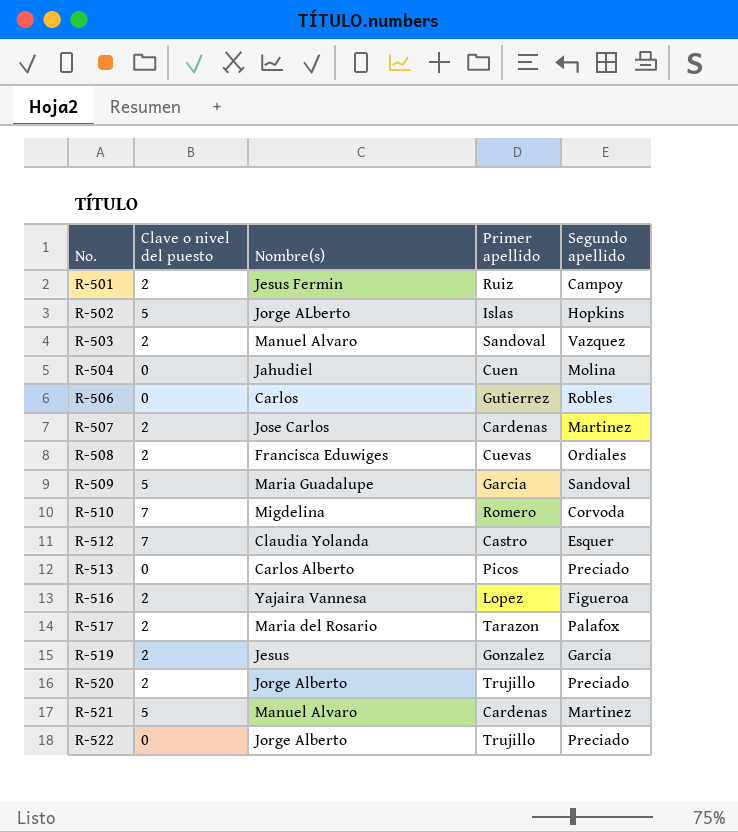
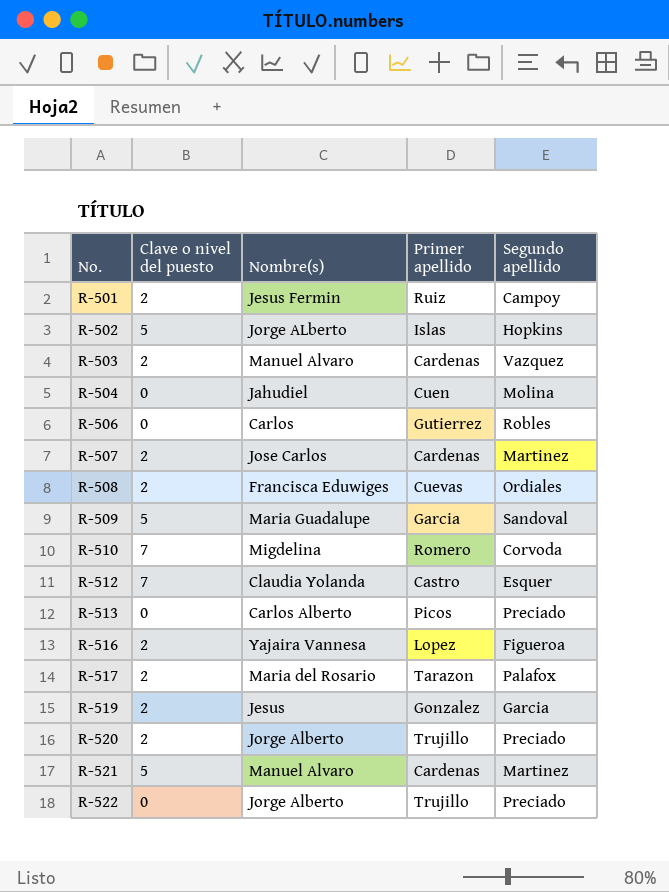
R-503 | Primer apellido: Sandoval -> Cardenas

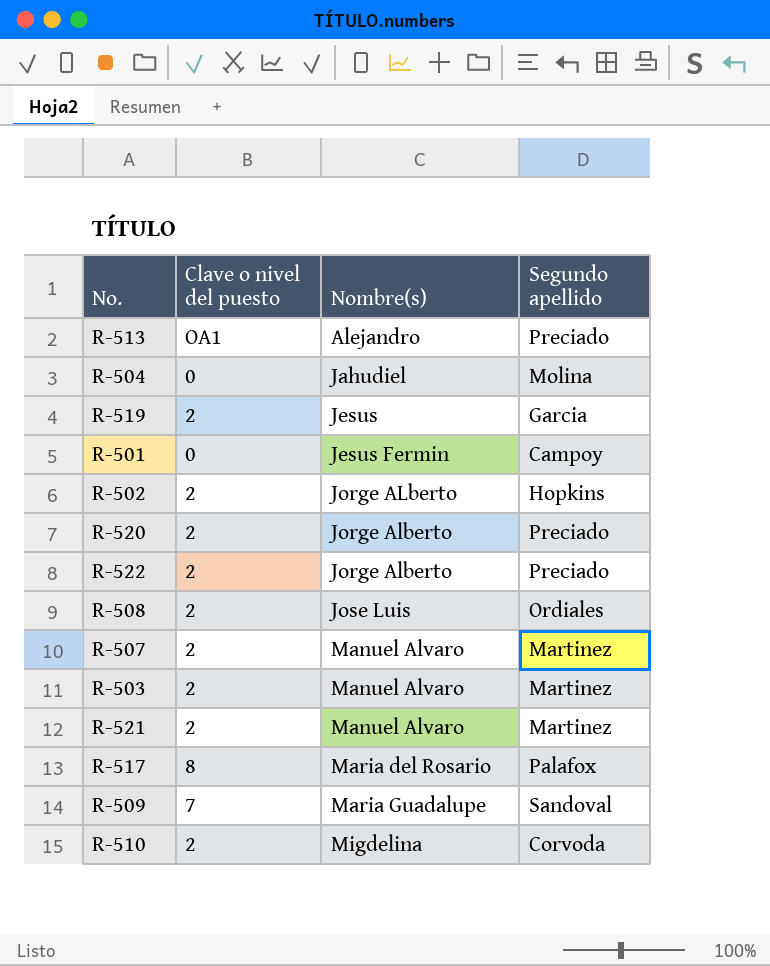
row order: No. ascending -> Nombre(s) ascending
column Primer apellido | position: 4 -> none
row R-506: 0 | Carlos | Gutierrez | Robles -> none
row R-512: 7 | Claudia Yolanda | Castro | Esquer -> none
row R-516: 2 | Yajaira Vannesa | Lopez | Figueroa -> none
R-513 | Clave o nivel del puesto: 0 -> OA1
R-513 | Nombre(s): Carlos Alberto -> Alejandro
R-501 | Clave o nivel del puesto: 2 -> 0
R-502 | Clave o nivel del puesto: 5 -> 2
R-522 | Clave o nivel del puesto: 0 -> 2
R-508 | Nombre(s): Francisca Eduwiges -> Jose Luis
R-507 | Nombre(s): Jose Carlos -> Manuel Alvaro
R-503 | Segundo apellido: Vazquez -> Martinez
R-521 | Clave o nivel del puesto: 5 -> 2
R-517 | Clave o nivel del puesto: 2 -> 8
R-509 | Clave o nivel del puesto: 5 -> 7
R-510 | Clave o nivel del puesto: 7 -> 2

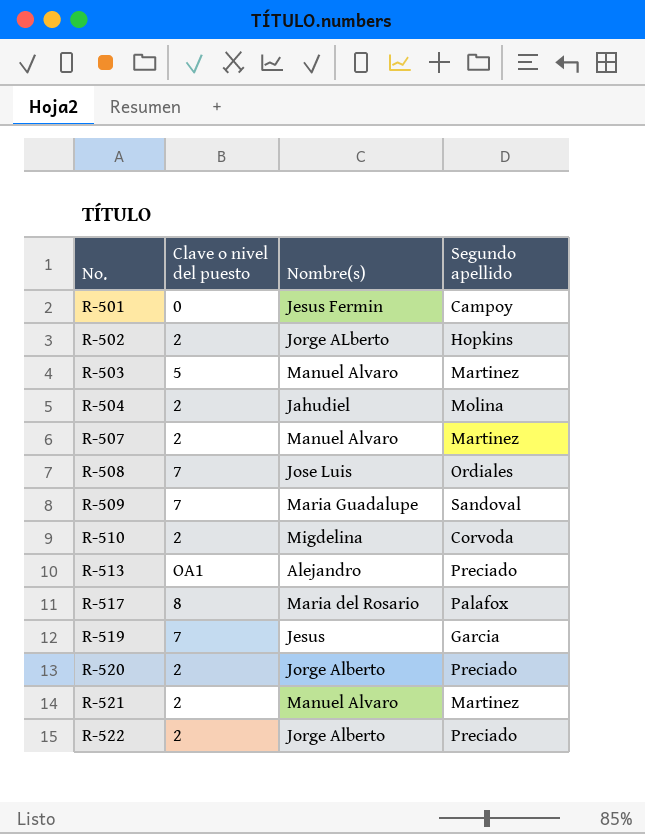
row order: Nombre(s) ascending -> No. ascending
R-503 | Clave o nivel del puesto: 2 -> 5
R-504 | Clave o nivel del puesto: 0 -> 2
R-508 | Clave o nivel del puesto: 2 -> 7
R-519 | Clave o nivel del puesto: 2 -> 7

